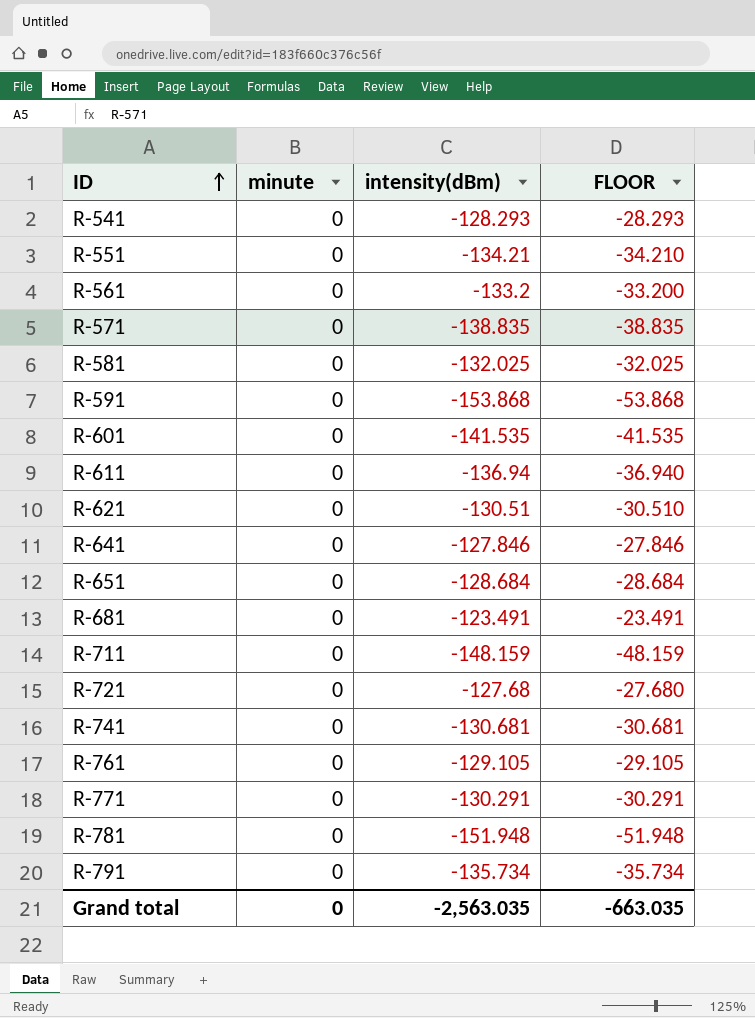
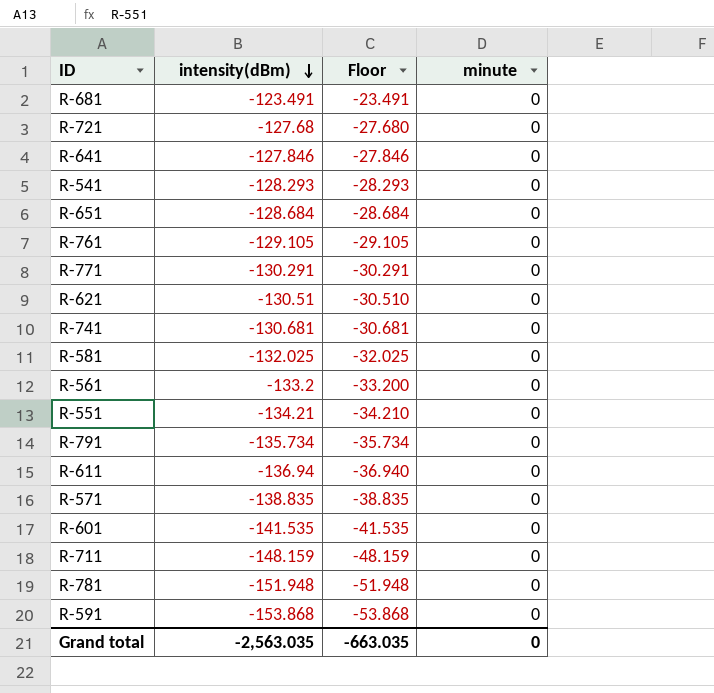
row order: ID ascending -> intensity(dBm) descending
column name: FLOOR -> Floor
column minute | position: 2 -> 4

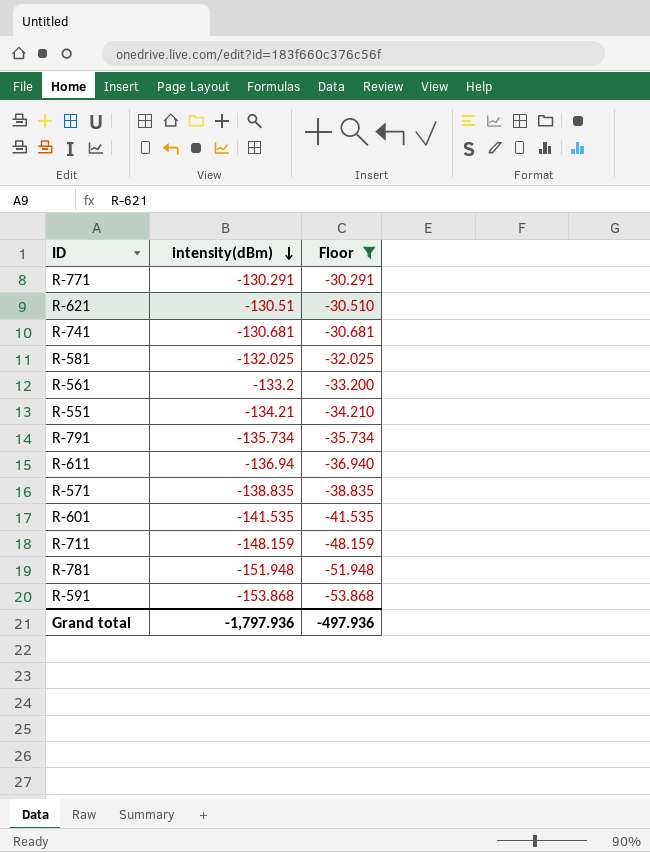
filter: none -> Floor <= -30.291
column minute | position: 4 -> none
Grand total | intensity(dBm): -2,563.035 -> -1,797.936
Grand total | Floor: -663.035 -> -497.936

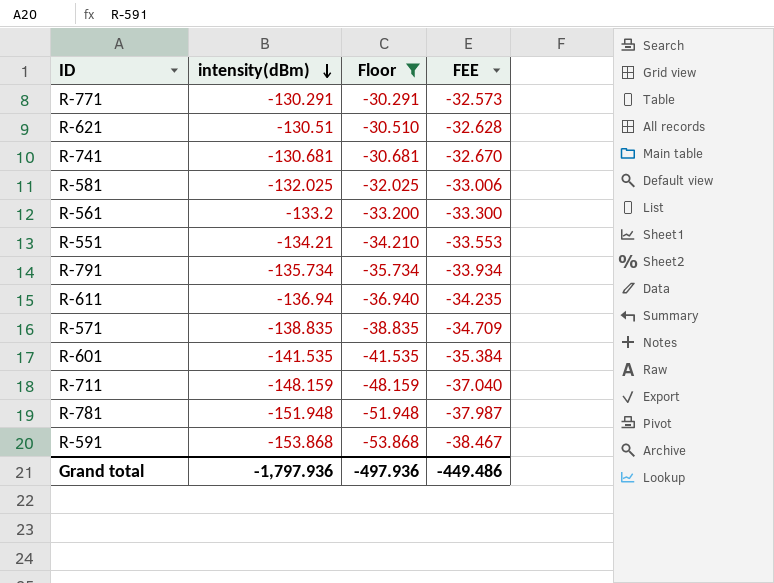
column FEE | formula: none -> [intensity(dBm)] * 0.25

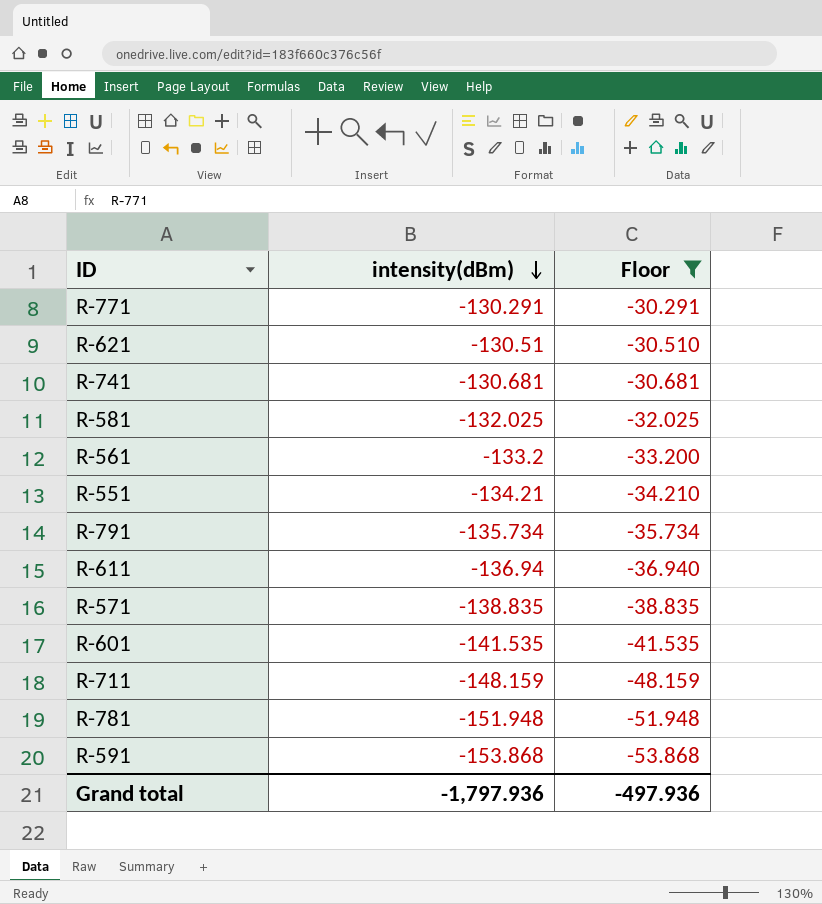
column FEE | formula: [intensity(dBm)] * 0.25 -> none

